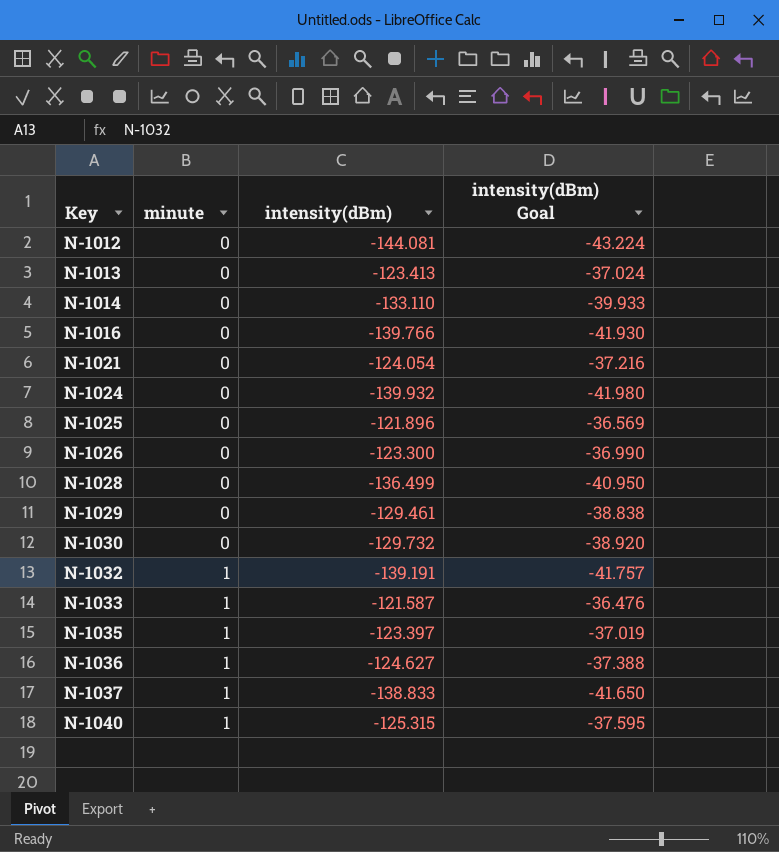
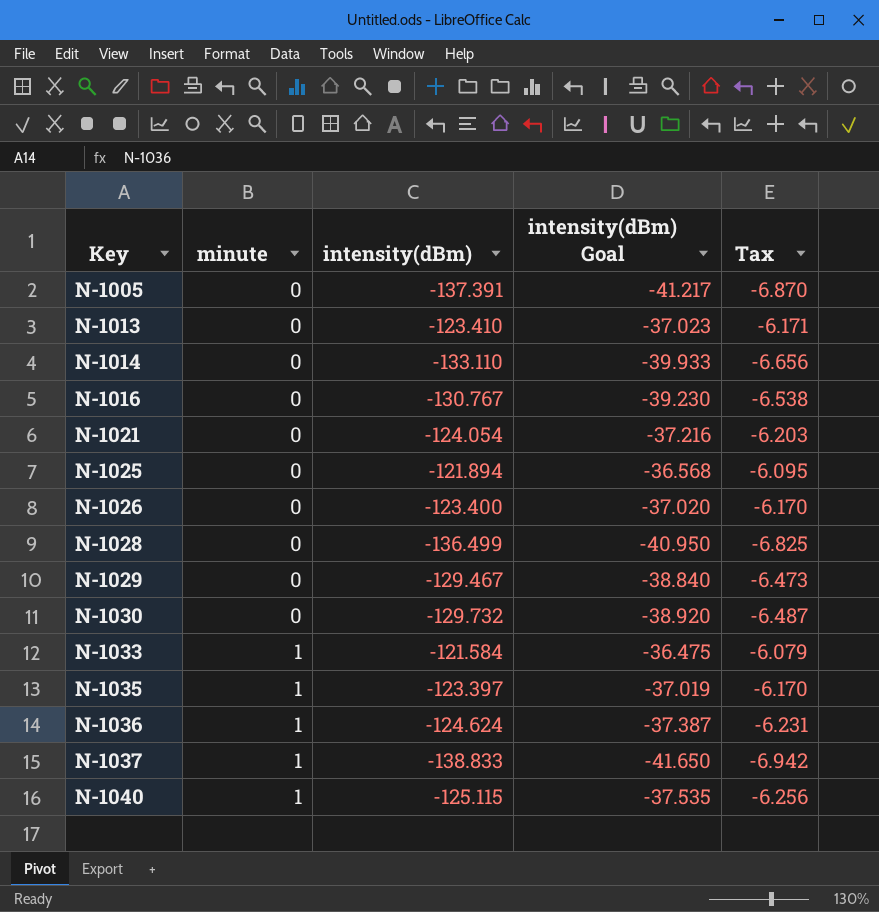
column Tax | formula: none -> [intensity(dBm)] * 0.05
row N-1012: 0 | -144.081 | -43.224 -> none
row N-1024: 0 | -139.932 | -41.980 -> none
row N-1032: 1 | -139.191 | -41.757 -> none
row N-1005: none -> 0 | -137.391 | -41.217 | -6.870
N-1013 | intensity(dBm): -123.413 -> -123.410
N-1013 | intensity(dBm) Goal: -37.024 -> -37.023
N-1016 | intensity(dBm): -139.766 -> -130.767
N-1016 | intensity(dBm) Goal: -41.930 -> -39.230
N-1025 | intensity(dBm): -121.896 -> -121.894
N-1025 | intensity(dBm) Goal: -36.569 -> -36.568
N-1026 | intensity(dBm): -123.300 -> -123.400
N-1026 | intensity(dBm) Goal: -36.990 -> -37.020
N-1029 | intensity(dBm): -129.461 -> -129.467
N-1029 | intensity(dBm) Goal: -38.838 -> -38.840
N-1033 | intensity(dBm): -121.587 -> -121.584
N-1033 | intensity(dBm) Goal: -36.476 -> -36.475
N-1036 | intensity(dBm): -124.627 -> -124.624
N-1036 | intensity(dBm) Goal: -37.388 -> -37.387
N-1040 | intensity(dBm): -125.315 -> -125.115
N-1040 | intensity(dBm) Goal: -37.595 -> -37.535

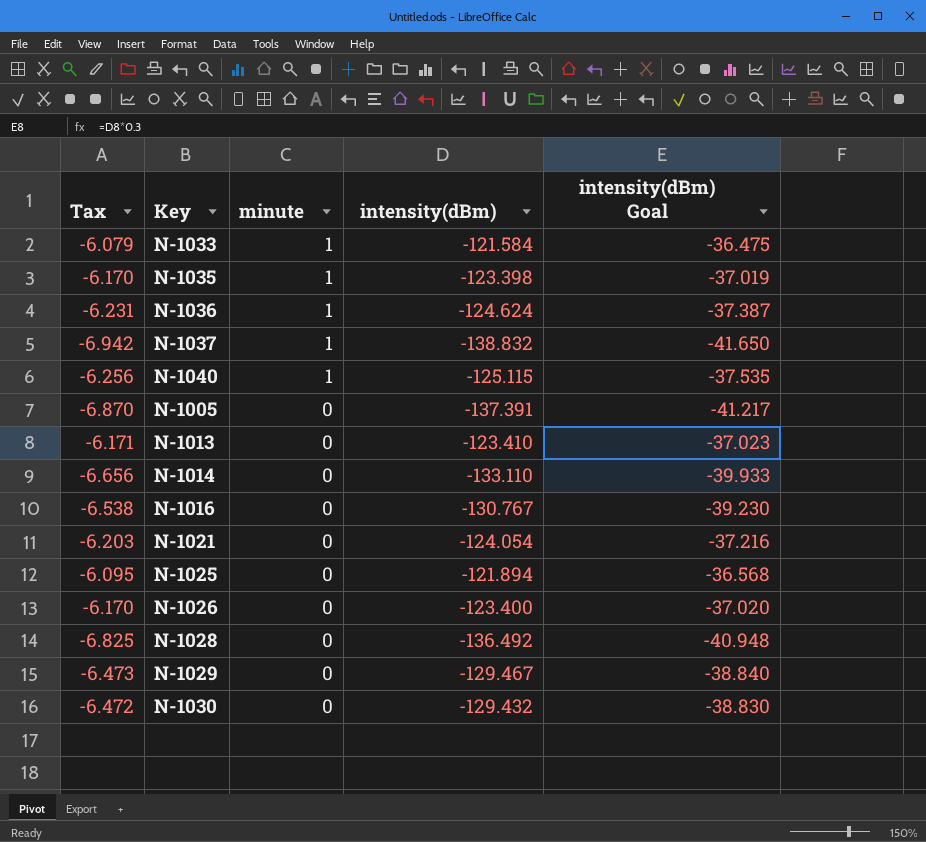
row order: Key ascending -> minute descending
column Tax | position: 5 -> 1
N-1035 | intensity(dBm): -123.397 -> -123.398
N-1037 | intensity(dBm): -138.833 -> -138.832
N-1028 | intensity(dBm): -136.499 -> -136.492
N-1028 | intensity(dBm) Goal: -40.950 -> -40.948
N-1030 | Tax: -6.487 -> -6.472
N-1030 | intensity(dBm): -129.732 -> -129.432
N-1030 | intensity(dBm) Goal: -38.920 -> -38.830

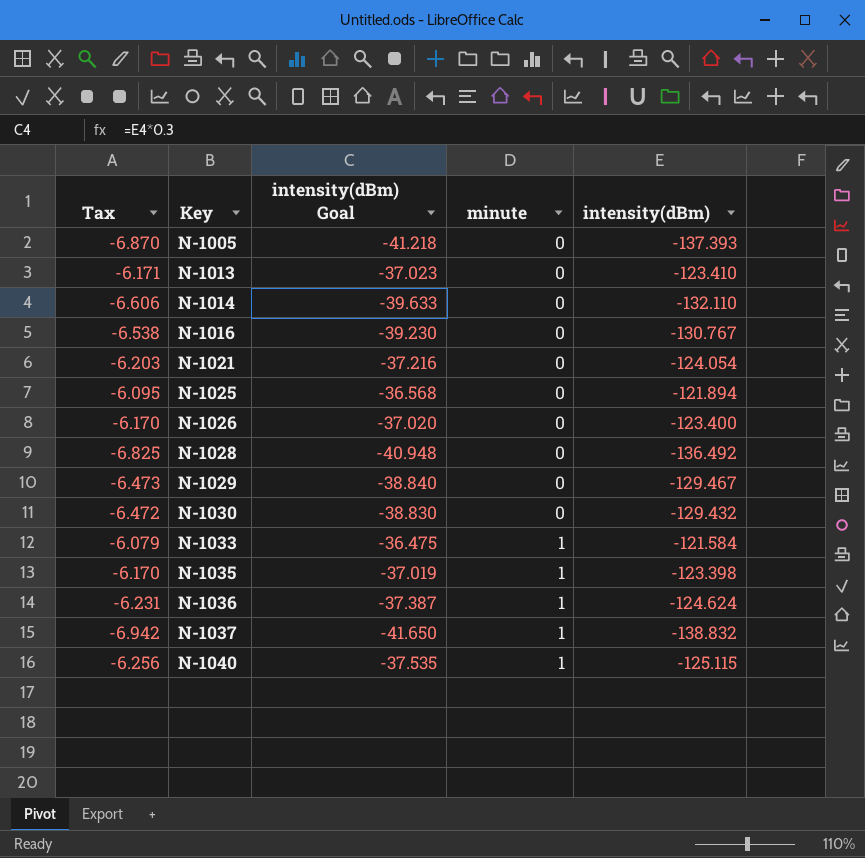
row order: minute descending -> Key ascending
column intensity(dBm) Goal | position: 5 -> 3
N-1005 | intensity(dBm) Goal: -41.217 -> -41.218
N-1005 | intensity(dBm): -137.391 -> -137.393
N-1014 | Tax: -6.656 -> -6.606
N-1014 | intensity(dBm) Goal: -39.933 -> -39.633
N-1014 | intensity(dBm): -133.110 -> -132.110

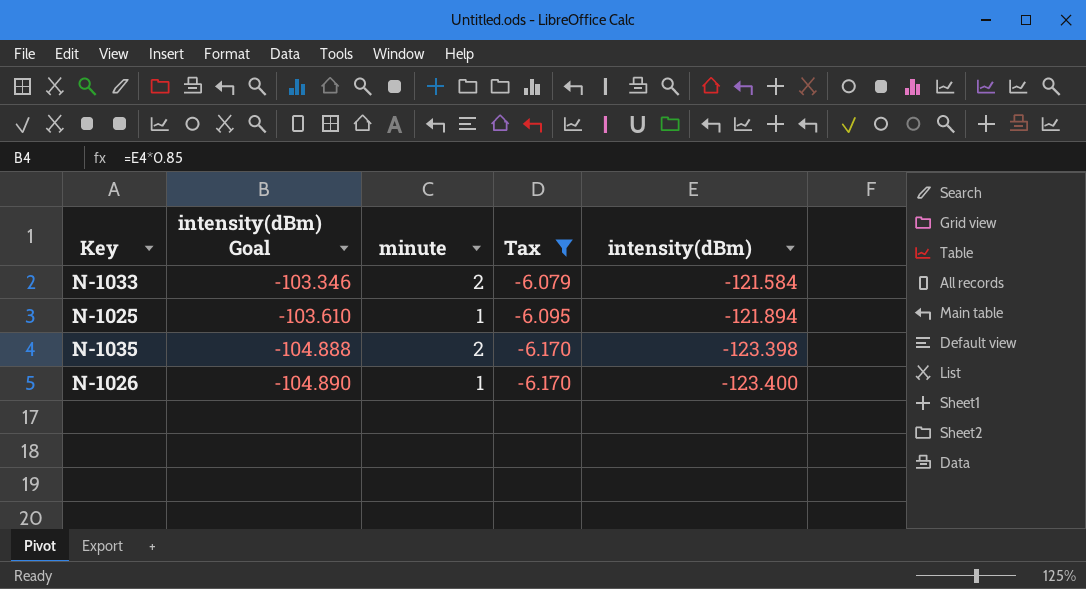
filter: none -> Tax >= -6.170
row order: Key ascending -> intensity(dBm) Goal descending
column intensity(dBm) Goal | formula: [intensity(dBm)] * 0.3 -> [intensity(dBm)] * 0.85
column Tax | position: 1 -> 4
N-1033 | minute: 1 -> 2
N-1025 | minute: 0 -> 1
N-1035 | minute: 1 -> 2
N-1026 | minute: 0 -> 1

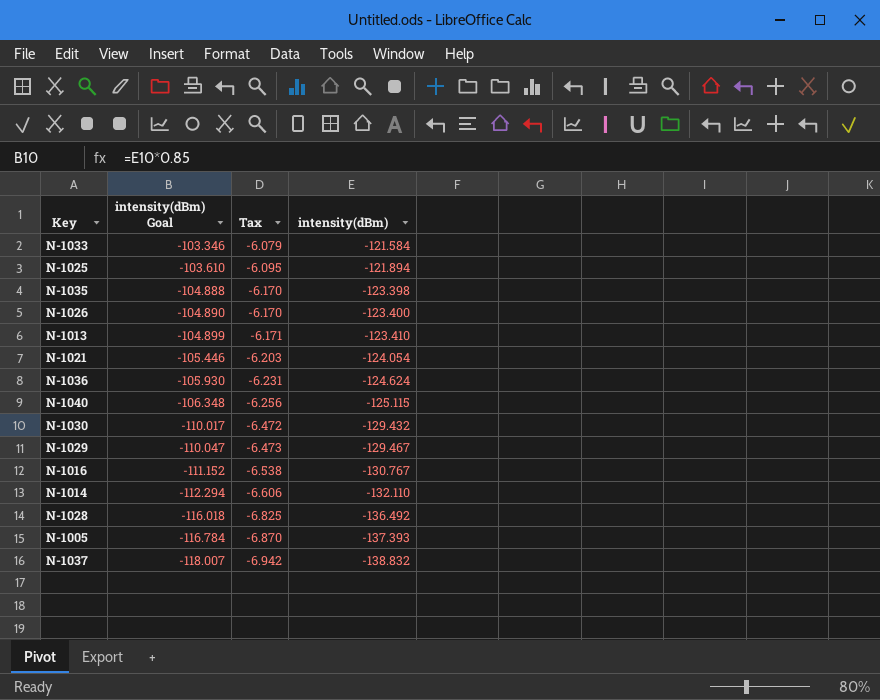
filter: Tax >= -6.170 -> none
column minute | position: 3 -> none

